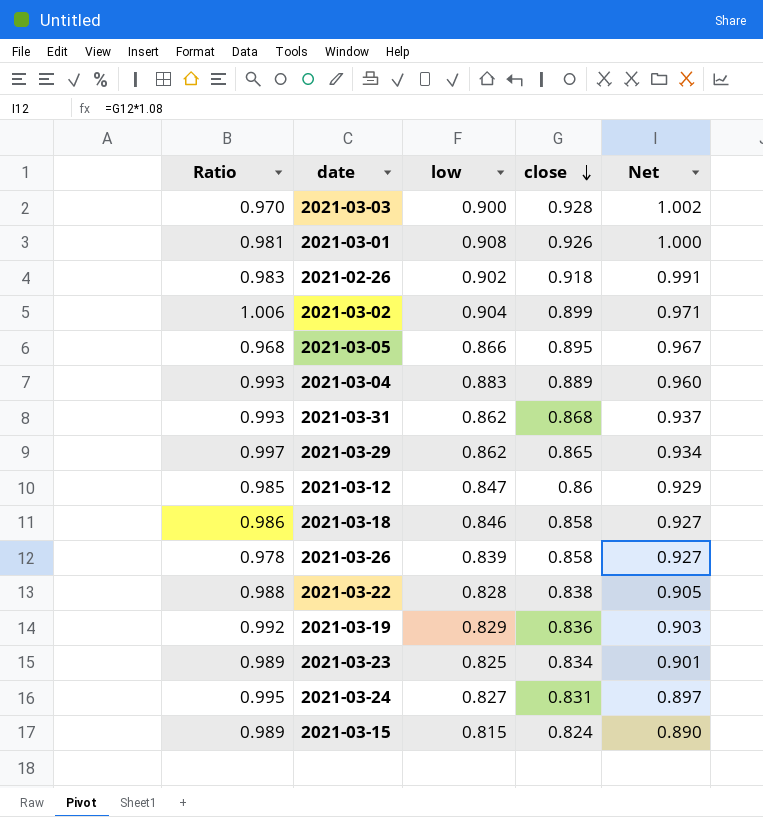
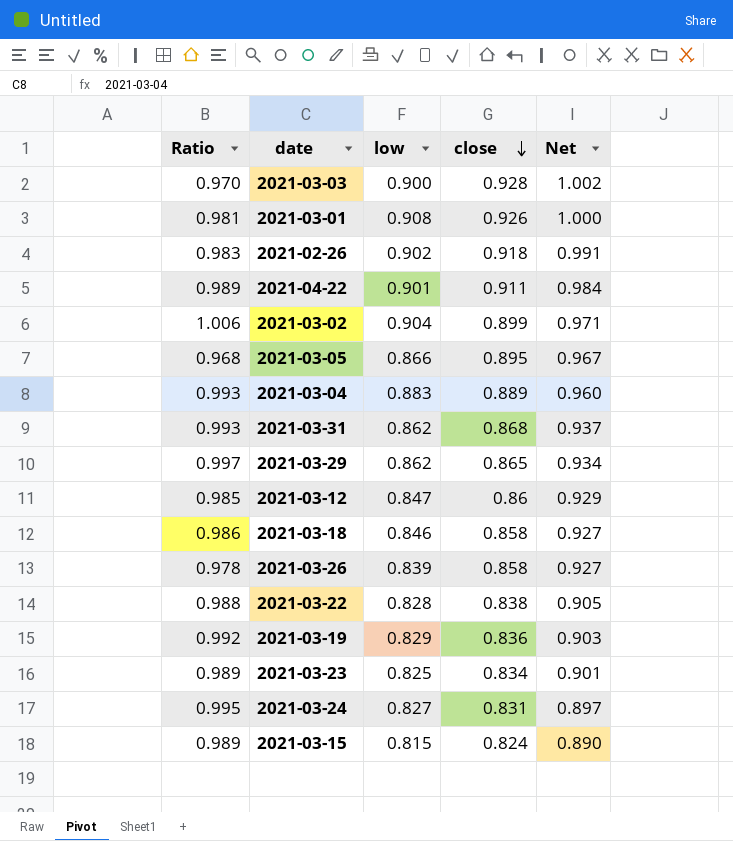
row 2021-04-22: none -> 0.989 | 0.901 | 0.911 | 0.984

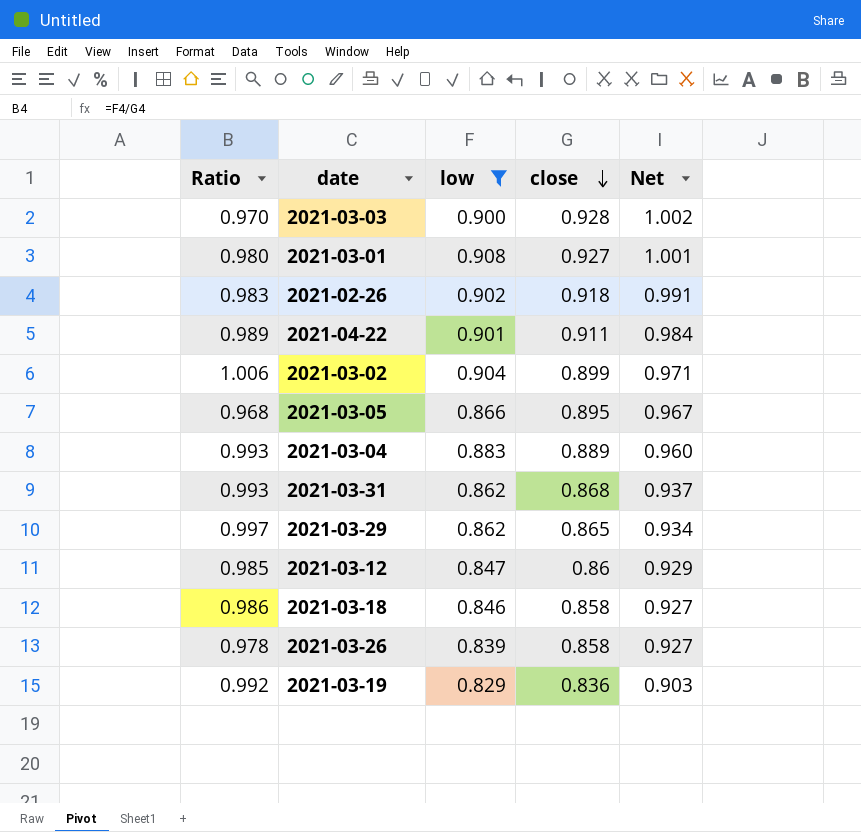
filter: none -> low >= 0.829
2021-03-01 | Ratio: 0.981 -> 0.980
2021-03-01 | close: 0.926 -> 0.927
2021-03-01 | Net: 1.000 -> 1.001

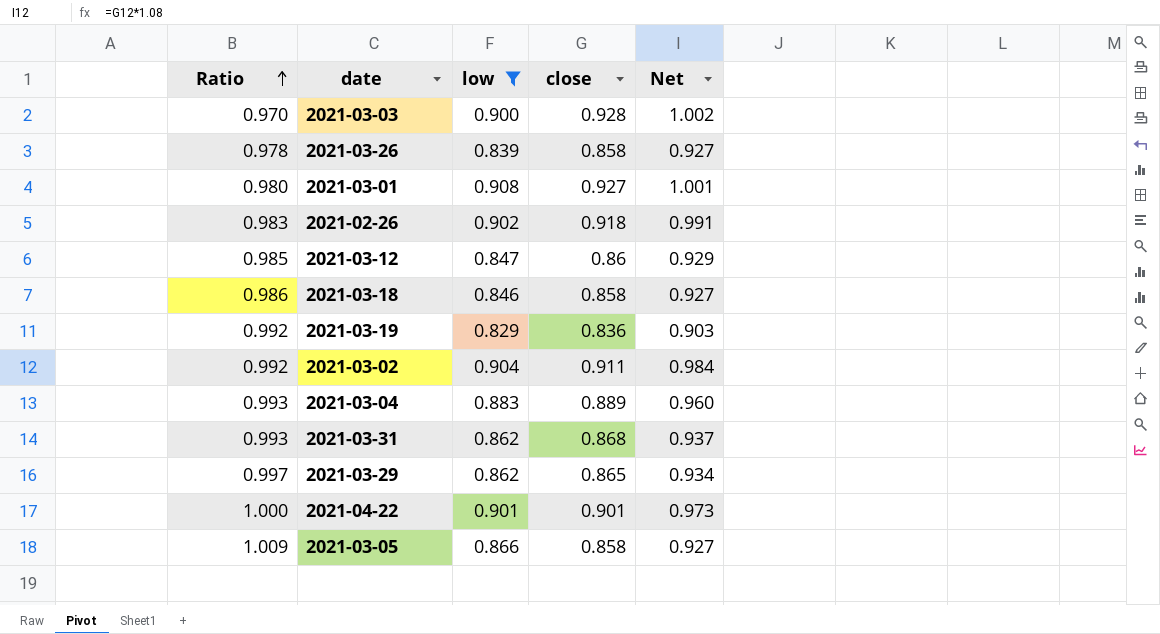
row order: close descending -> Ratio ascending
2021-03-02 | Ratio: 1.006 -> 0.992
2021-03-02 | close: 0.899 -> 0.911
2021-03-02 | Net: 0.971 -> 0.984
2021-04-22 | Ratio: 0.989 -> 1.000
2021-04-22 | close: 0.911 -> 0.901
2021-04-22 | Net: 0.984 -> 0.973
2021-03-05 | Ratio: 0.968 -> 1.009
2021-03-05 | close: 0.895 -> 0.858
2021-03-05 | Net: 0.967 -> 0.927

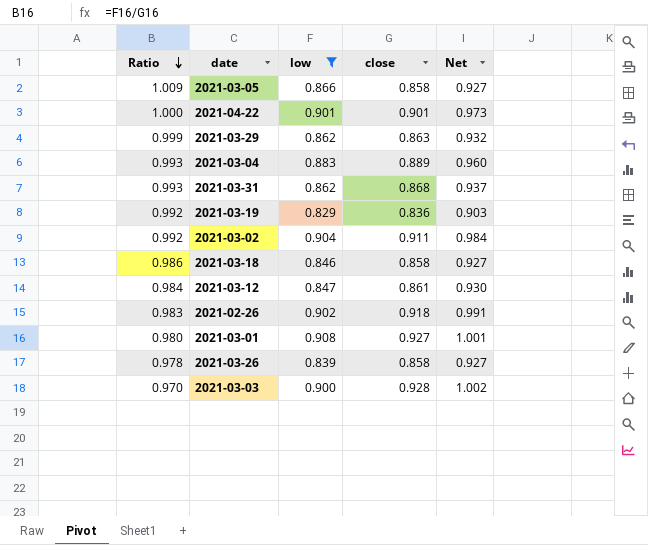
row order: Ratio ascending -> Ratio descending
2021-03-29 | Ratio: 0.997 -> 0.999
2021-03-29 | close: 0.865 -> 0.863
2021-03-29 | Net: 0.934 -> 0.932
2021-03-12 | Ratio: 0.985 -> 0.984
2021-03-12 | close: 0.86 -> 0.861
2021-03-12 | Net: 0.929 -> 0.930

